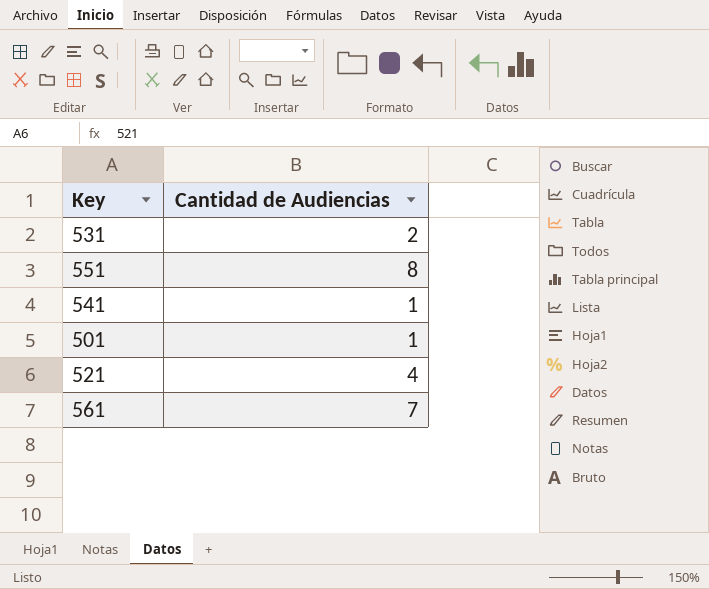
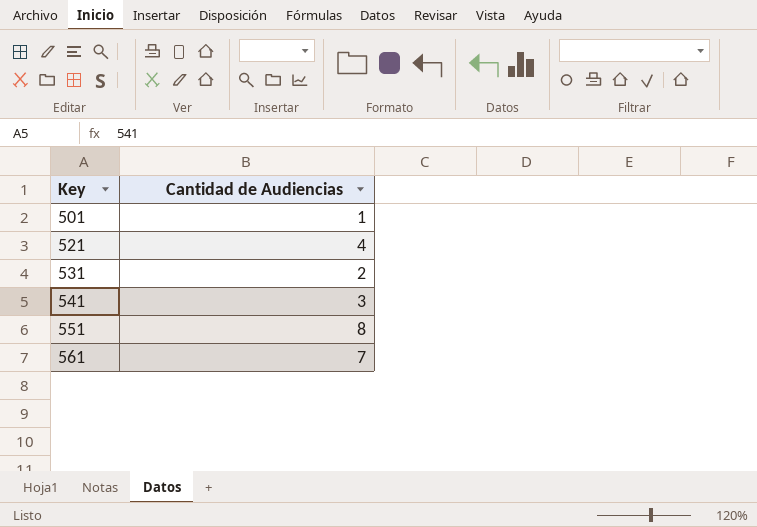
row order: none -> Key ascending
541 | Cantidad de Audiencias: 1 -> 3

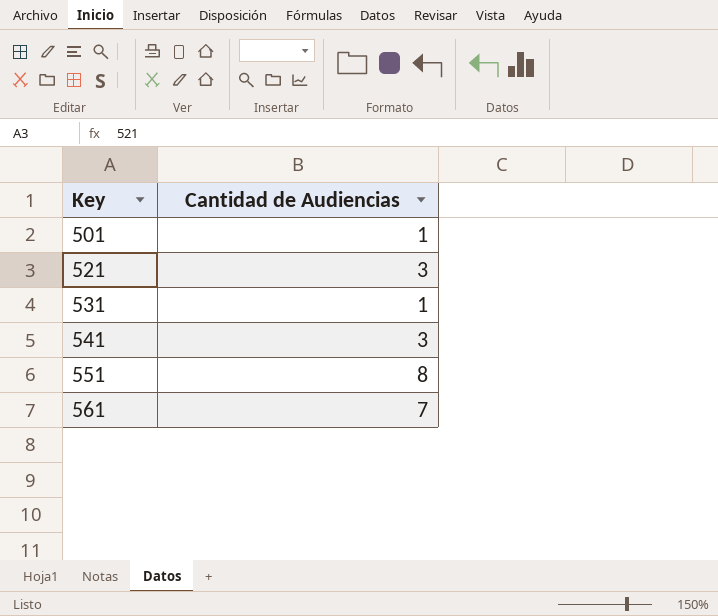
521 | Cantidad de Audiencias: 4 -> 3
531 | Cantidad de Audiencias: 2 -> 1

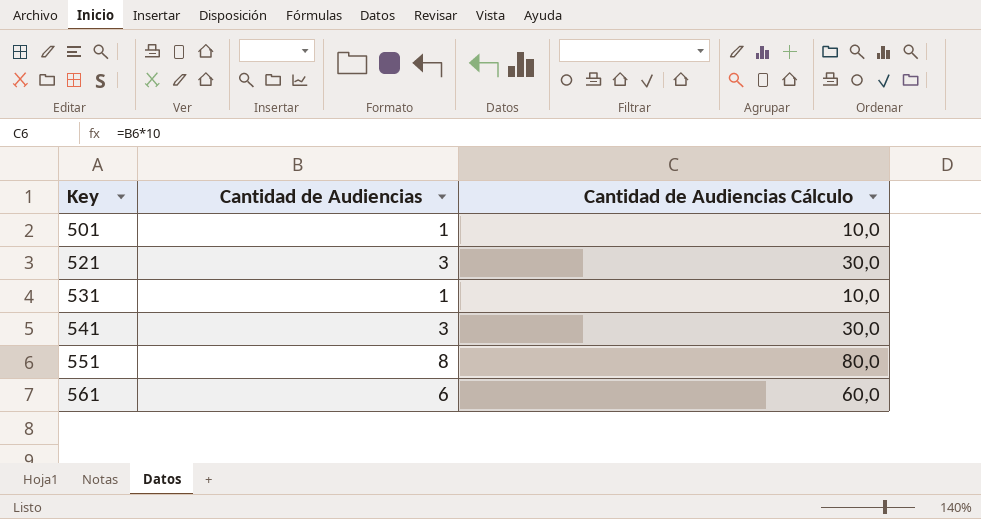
column Cantidad de Audiencias Cálculo | formula: none -> [Cantidad de Audiencias] * 10
561 | Cantidad de Audiencias: 7 -> 6

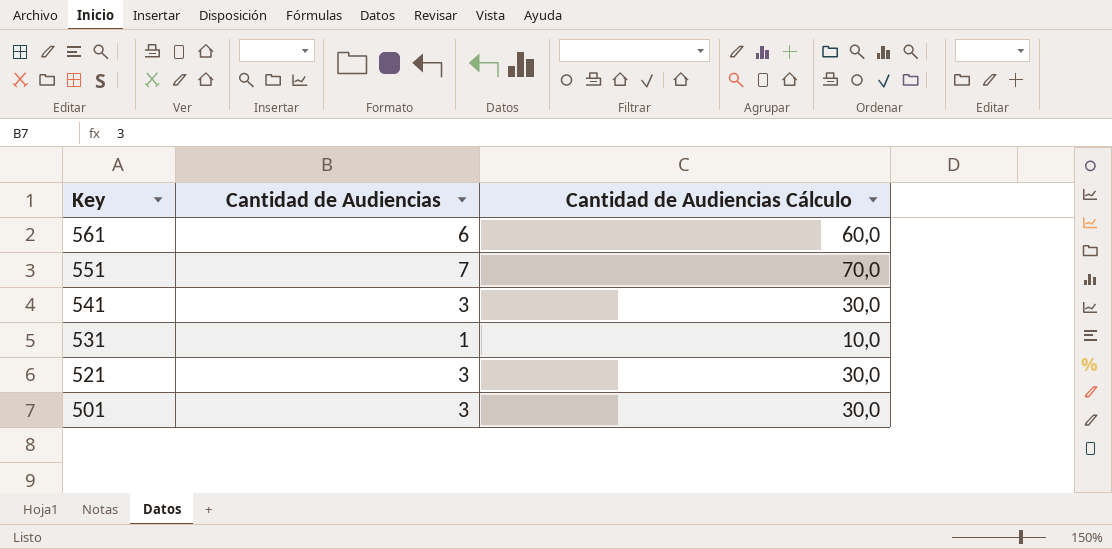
row order: Key ascending -> Key descending
551 | Cantidad de Audiencias: 8 -> 7
551 | Cantidad de Audiencias Cálculo: 80,0 -> 70,0
501 | Cantidad de Audiencias: 1 -> 3
501 | Cantidad de Audiencias Cálculo: 10,0 -> 30,0

